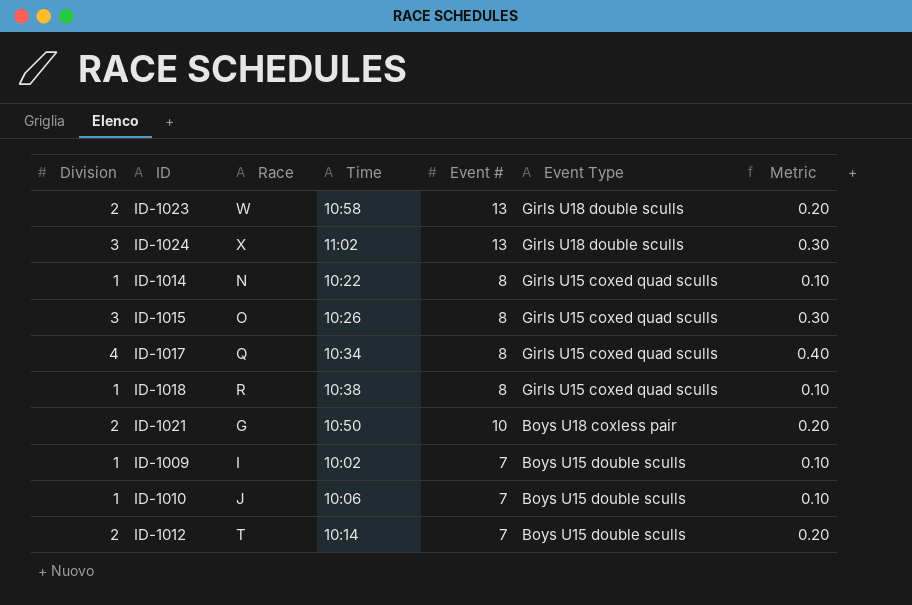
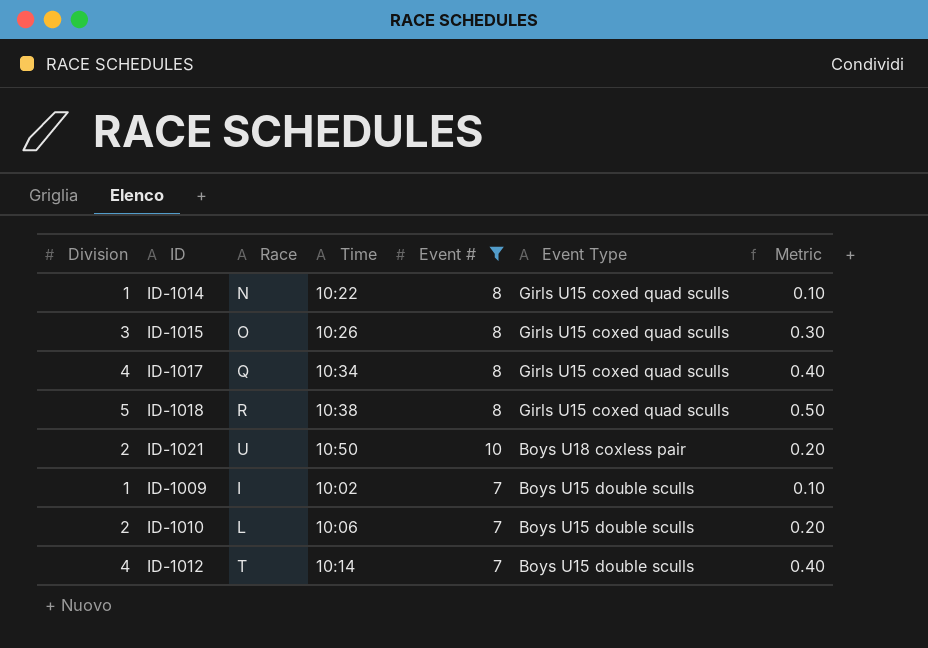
filter: none -> Event # != 13
ID-1018 | Division: 1 -> 5
ID-1018 | Metric: 0.10 -> 0.50
ID-1021 | Race: G -> U
ID-1010 | Division: 1 -> 2
ID-1010 | Race: J -> L
ID-1010 | Metric: 0.10 -> 0.20
ID-1012 | Division: 2 -> 4
ID-1012 | Metric: 0.20 -> 0.40

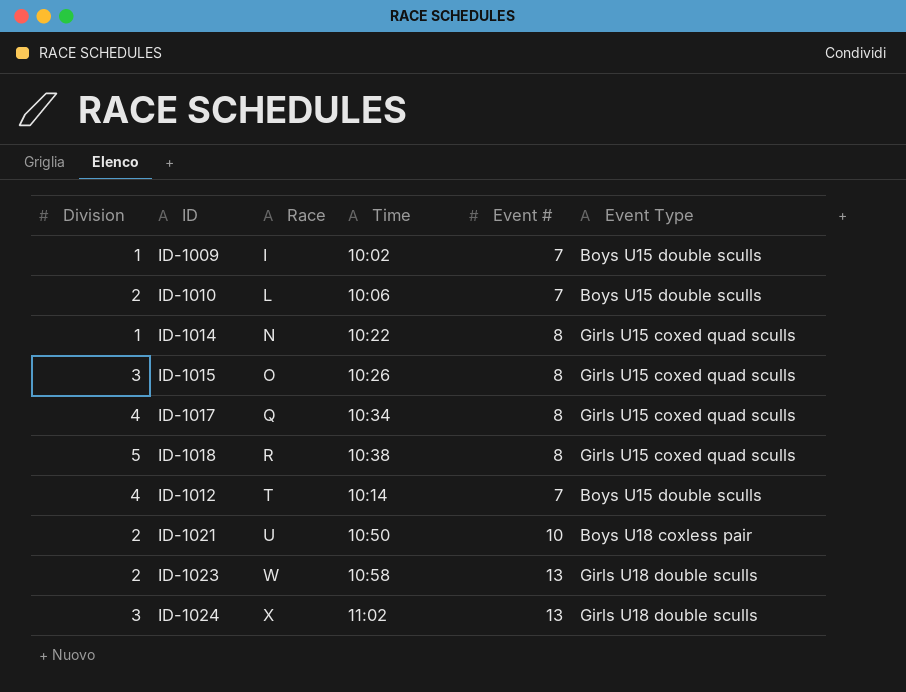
filter: Event # != 13 -> none
row order: Event Type descending -> Race ascending
column Metric | formula: [Division] * 0.1 -> none

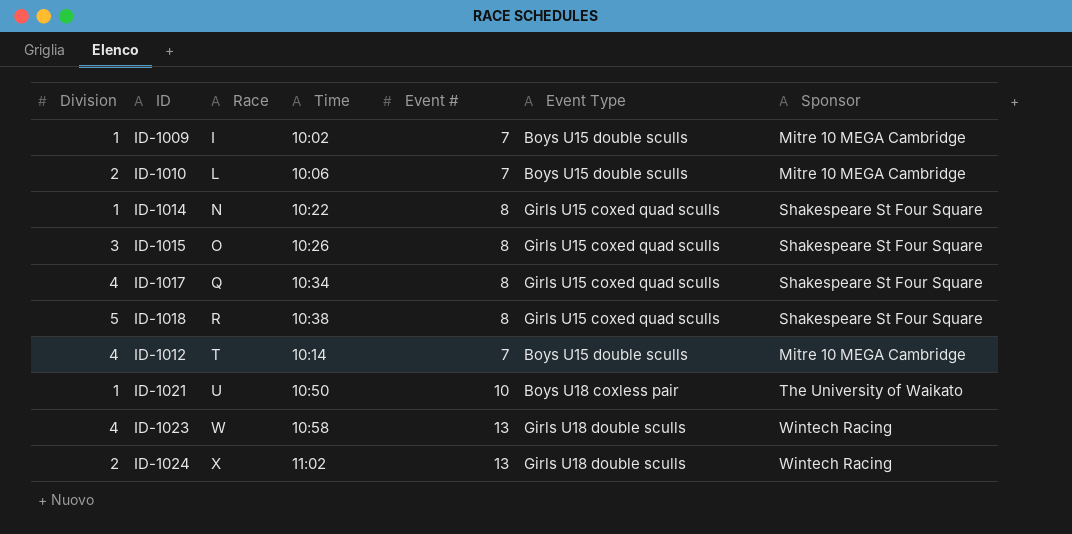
column Sponsor | position: none -> 7
ID-1021 | Division: 2 -> 1
ID-1023 | Division: 2 -> 4
ID-1024 | Division: 3 -> 2

